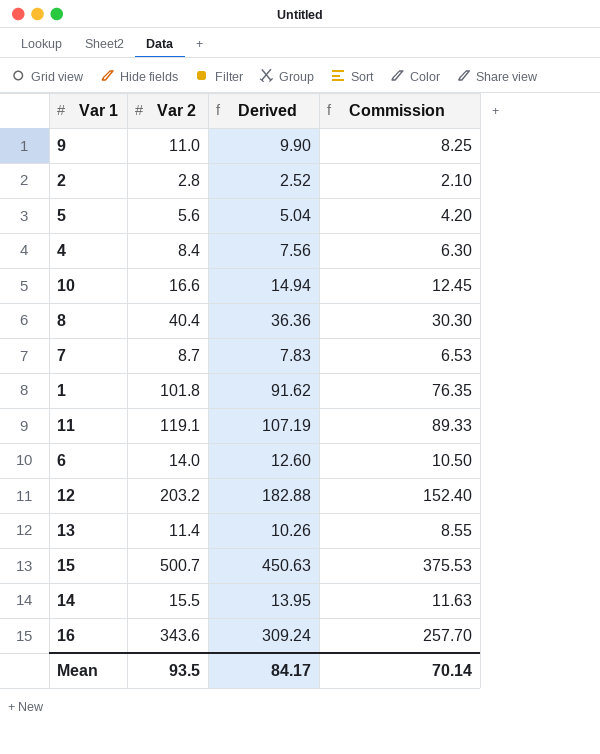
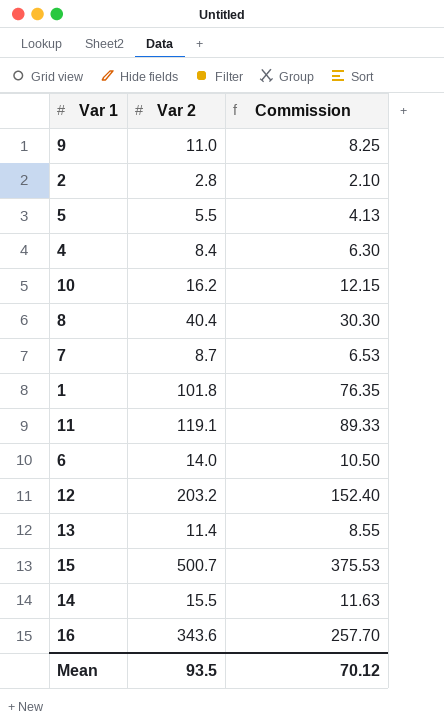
column Derived | formula: [Var 2] * 0.9 -> none
5 | Var 2: 5.6 -> 5.5
5 | Commission: 4.20 -> 4.13
10 | Var 2: 16.6 -> 16.2
10 | Commission: 12.45 -> 12.15
Mean | Commission: 70.14 -> 70.12

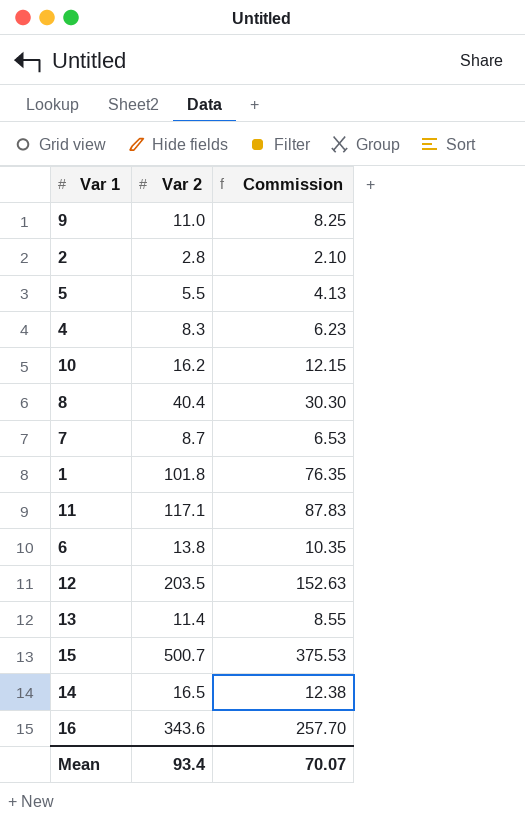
4 | Var 2: 8.4 -> 8.3
4 | Commission: 6.30 -> 6.23
11 | Var 2: 119.1 -> 117.1
11 | Commission: 89.33 -> 87.83
6 | Var 2: 14.0 -> 13.8
6 | Commission: 10.50 -> 10.35
12 | Var 2: 203.2 -> 203.5
12 | Commission: 152.40 -> 152.63
14 | Var 2: 15.5 -> 16.5
14 | Commission: 11.63 -> 12.38
Mean | Var 2: 93.5 -> 93.4
Mean | Commission: 70.12 -> 70.07

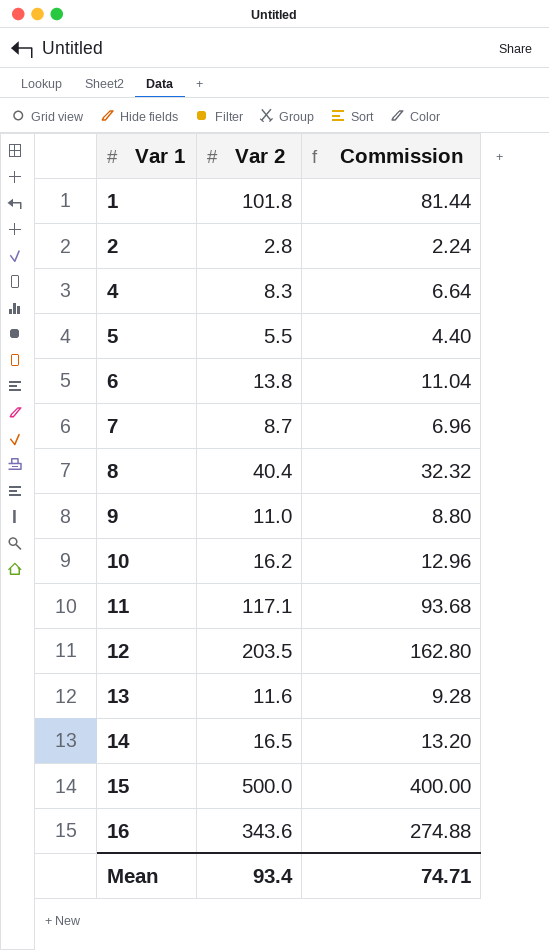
row order: none -> Var 1 ascending
column Commission | formula: [Var 2] * 0.75 -> [Var 2] * 0.8
13 | Var 2: 11.4 -> 11.6
15 | Var 2: 500.7 -> 500.0
Mean | Commission: 70.07 -> 74.71

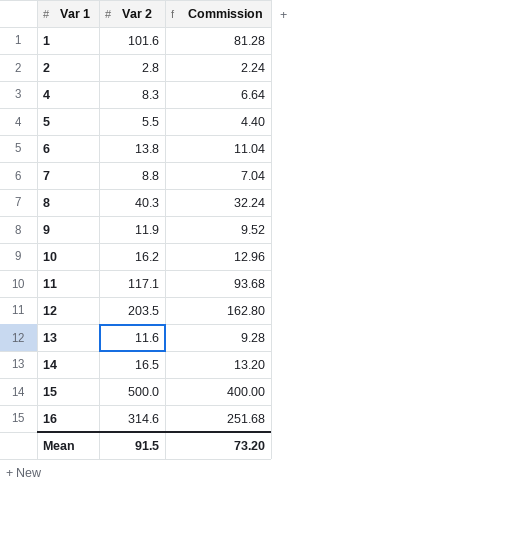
1 | Var 2: 101.8 -> 101.6
1 | Commission: 81.44 -> 81.28
7 | Var 2: 8.7 -> 8.8
7 | Commission: 6.96 -> 7.04
8 | Var 2: 40.4 -> 40.3
8 | Commission: 32.32 -> 32.24
9 | Var 2: 11.0 -> 11.9
9 | Commission: 8.80 -> 9.52
16 | Var 2: 343.6 -> 314.6
16 | Commission: 274.88 -> 251.68
Mean | Var 2: 93.4 -> 91.5
Mean | Commission: 74.71 -> 73.20

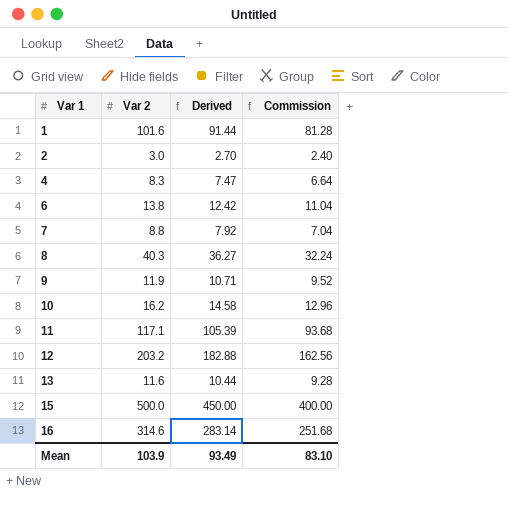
column Derived | formula: none -> [Var 2] * 0.9
row 5: 5.5 | 4.40 -> none
row 14: 16.5 | 13.20 -> none
2 | Var 2: 2.8 -> 3.0
2 | Commission: 2.24 -> 2.40
12 | Var 2: 203.5 -> 203.2
12 | Commission: 162.80 -> 162.56
Mean | Var 2: 91.5 -> 103.9
Mean | Commission: 73.20 -> 83.10

